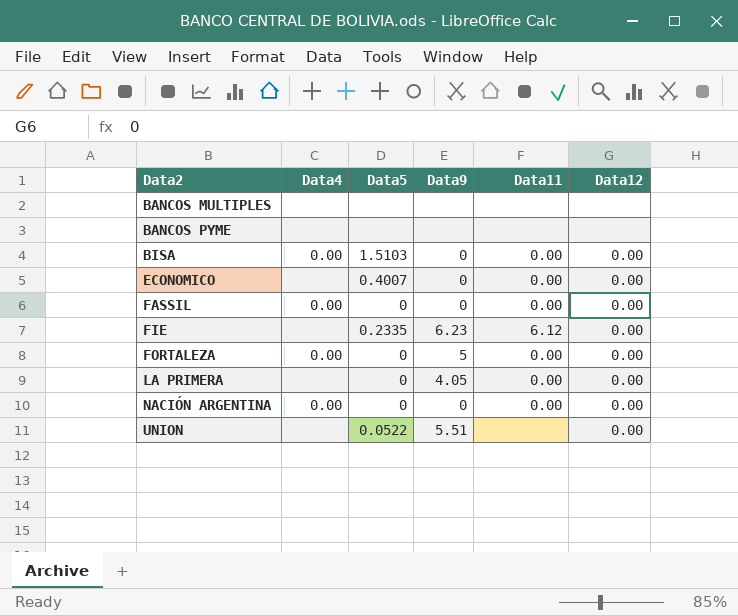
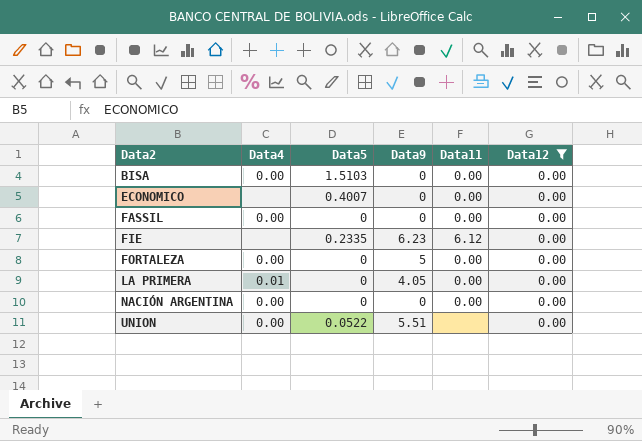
filter: none -> Data12 = 0.00
LA PRIMERA | Data4: none -> 0.01
UNION | Data4: none -> 0.00

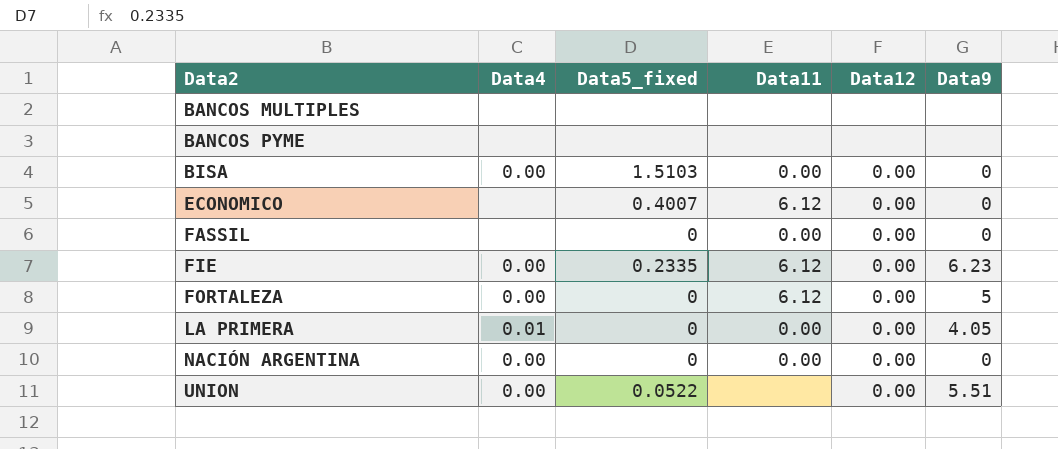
filter: Data12 = 0.00 -> none
column name: Data5 -> Data5_fixed
column Data9 | position: 4 -> 6
ECONOMICO | Data11: 0.00 -> 6.12
FASSIL | Data4: 0.00 -> none
FIE | Data4: none -> 0.00
FORTALEZA | Data11: 0.00 -> 6.12

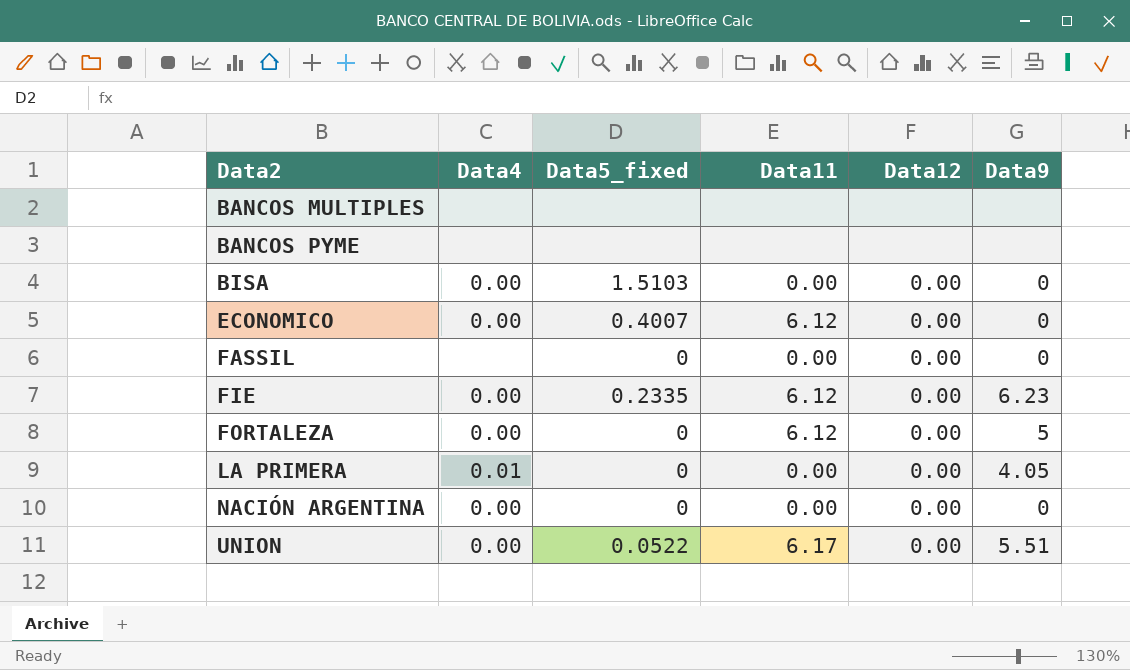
ECONOMICO | Data4: none -> 0.00
UNION | Data11: none -> 6.17

